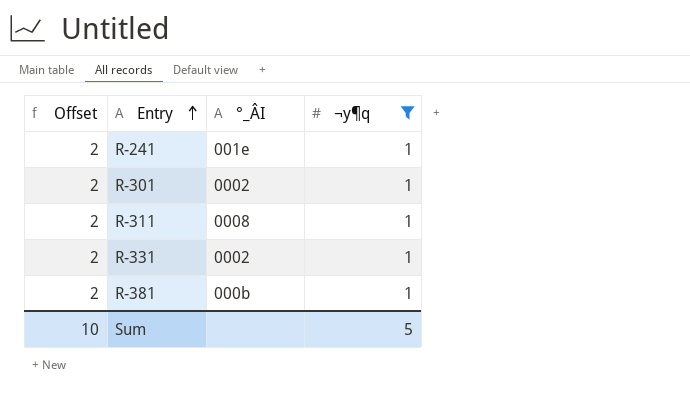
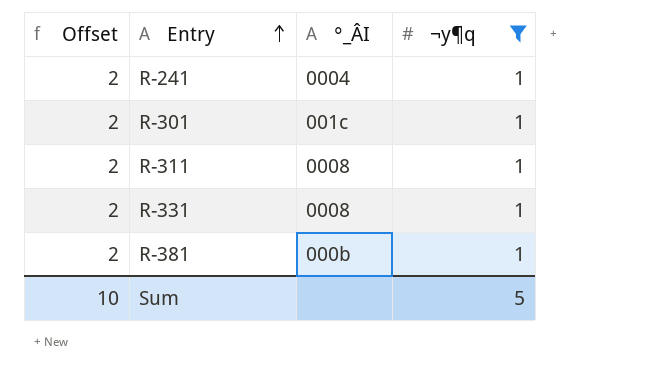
R-241 | °_ÂI: 001e -> 0004
R-301 | °_ÂI: 0002 -> 001c
R-331 | °_ÂI: 0002 -> 0008

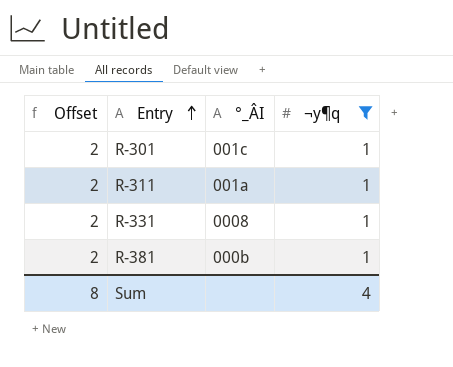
row R-241: 2 | 0004 | 1 -> none
R-311 | °_ÂI: 0008 -> 001a
Sum | Offset: 10 -> 8
Sum | ¬y¶q: 5 -> 4

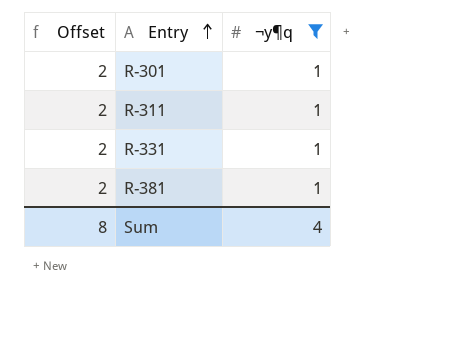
column °_ÂI | position: 3 -> none

